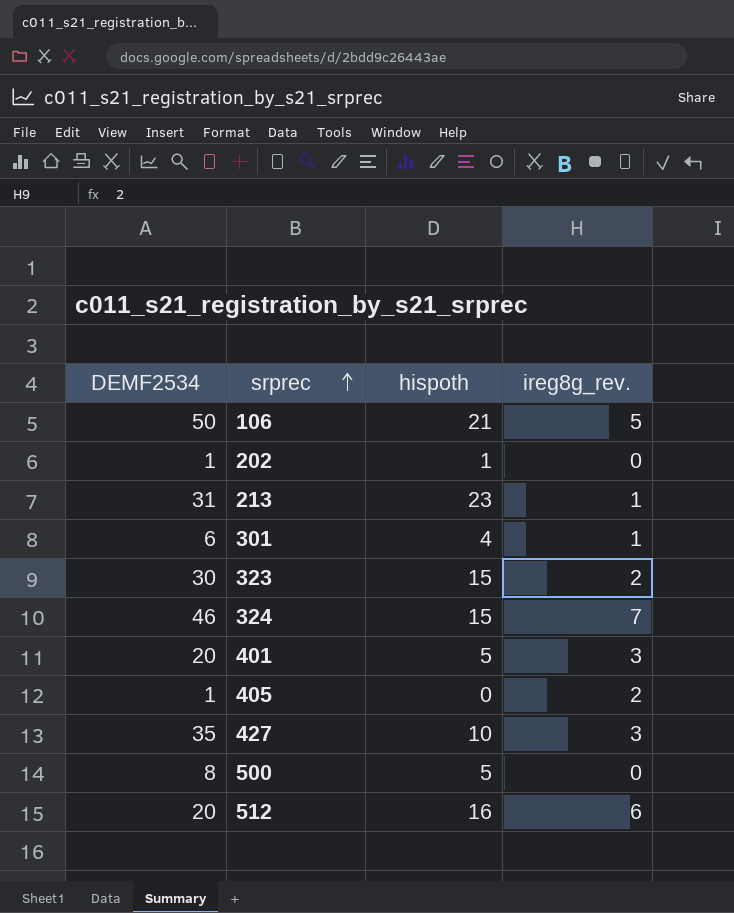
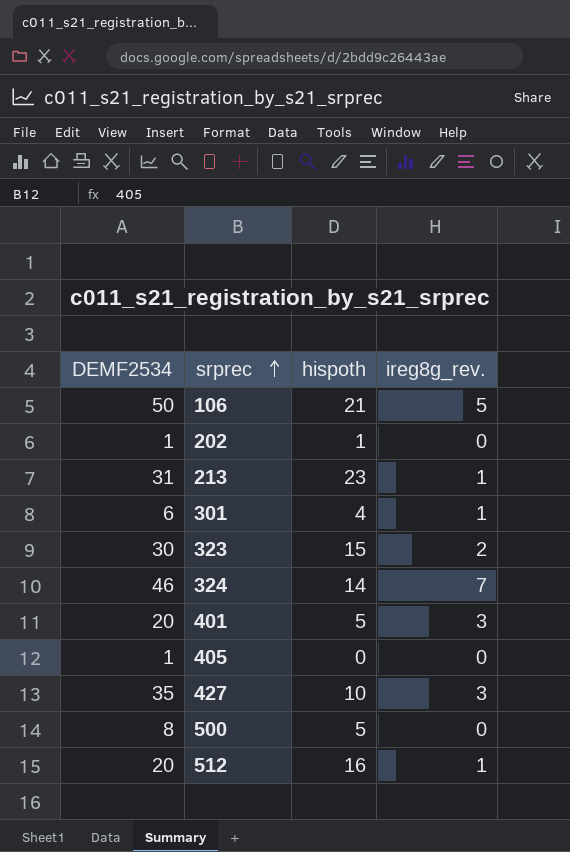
324 | hispoth: 15 -> 14
405 | ireg8g_rev.: 2 -> 0
512 | ireg8g_rev.: 6 -> 1

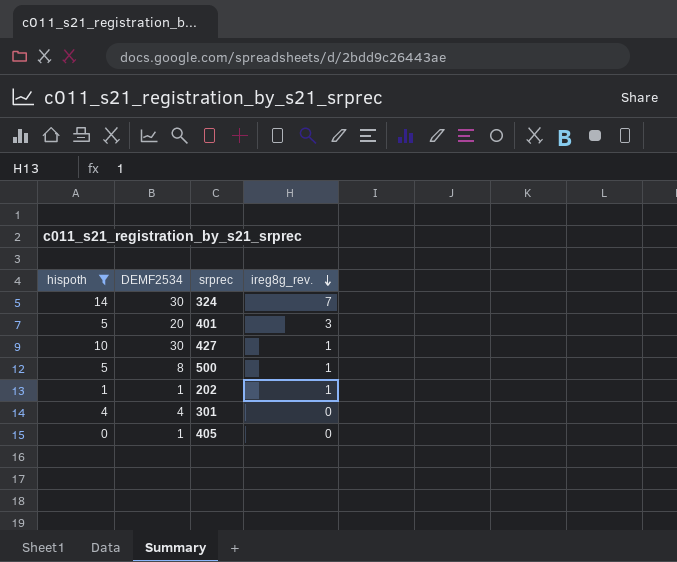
filter: none -> hispoth <= 14
row order: srprec ascending -> ireg8g_rev. descending
column hispoth | position: 3 -> 1
324 | DEMF2534: 46 -> 30
427 | DEMF2534: 35 -> 30
427 | ireg8g_rev.: 3 -> 1
500 | ireg8g_rev.: 0 -> 1
202 | ireg8g_rev.: 0 -> 1
301 | DEMF2534: 6 -> 4
301 | ireg8g_rev.: 1 -> 0

